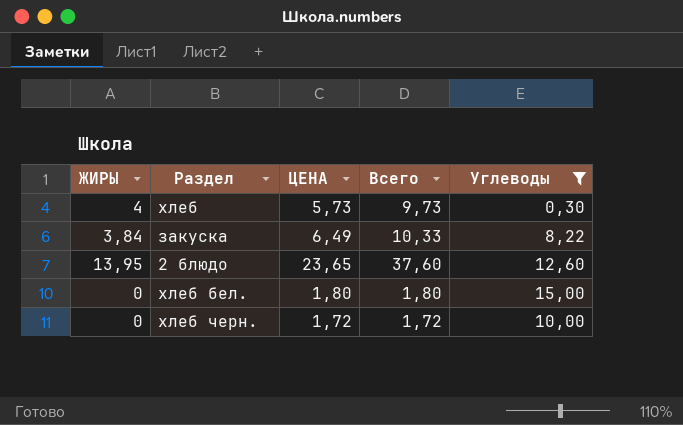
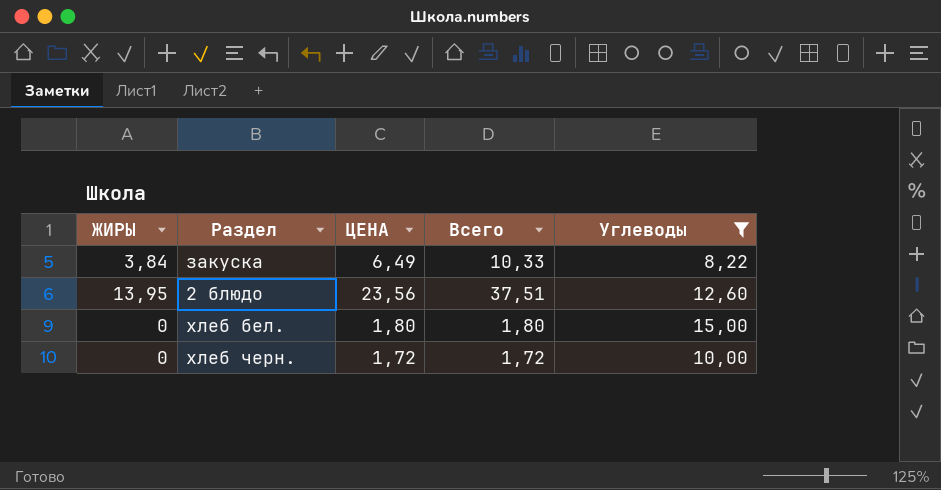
row хлеб: 4 | 5,73 | 9,73 | 0,30 -> none
2 блюдо | ЦЕНА: 23,65 -> 23,56
2 блюдо | Всего: 37,60 -> 37,51

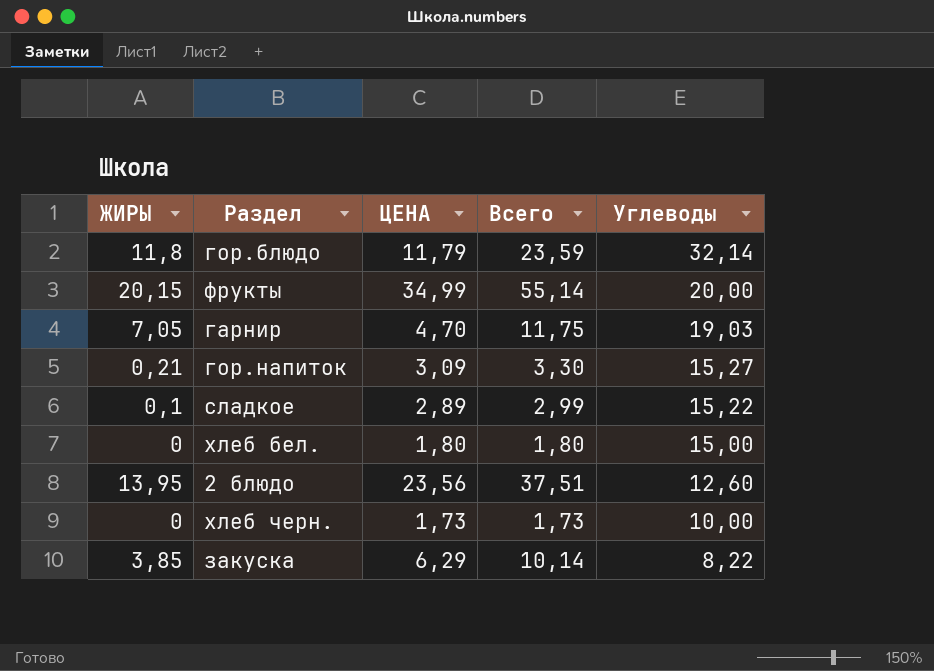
filter: Углеводы <= 15,00 -> none
row order: none -> Углеводы descending
хлеб черн. | ЦЕНА: 1,72 -> 1,73
хлеб черн. | Всего: 1,72 -> 1,73
закуска | ЖИРЫ: 3,84 -> 3,85
закуска | ЦЕНА: 6,49 -> 6,29
закуска | Всего: 10,33 -> 10,14

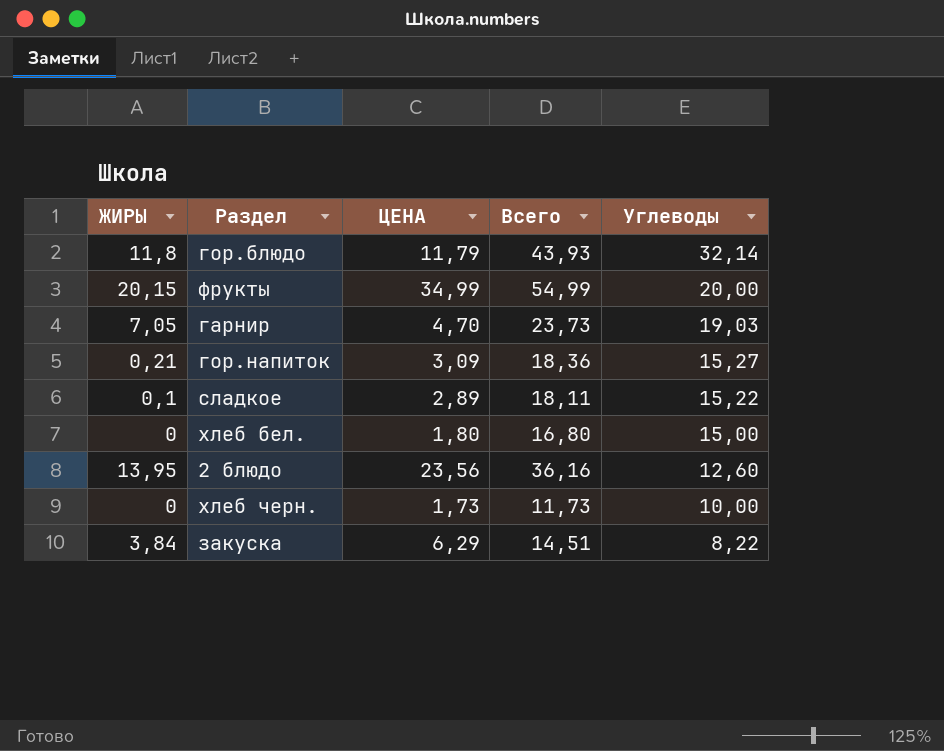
column Всего | formula: [ЖИРЫ] + [ЦЕНА] -> [ЦЕНА] + [Углеводы]
закуска | ЖИРЫ: 3,85 -> 3,84

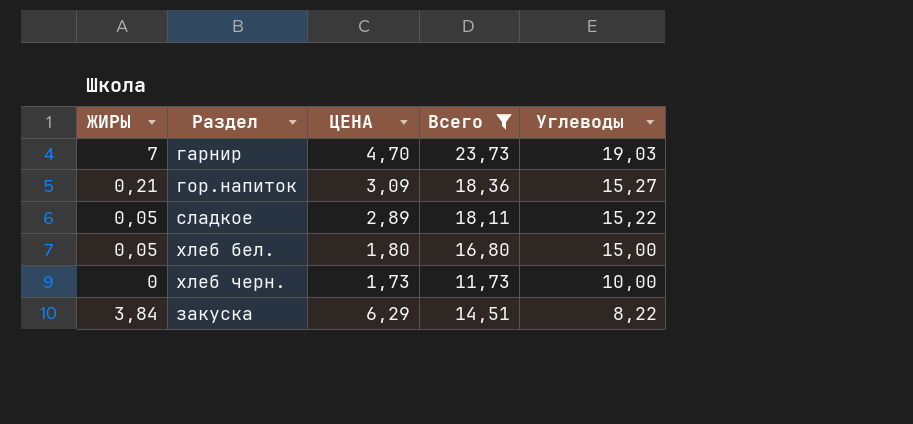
filter: none -> Всего <= 23,73
гарнир | ЖИРЫ: 7,05 -> 7
сладкое | ЖИРЫ: 0,1 -> 0,05
хлеб бел. | ЖИРЫ: 0 -> 0,05

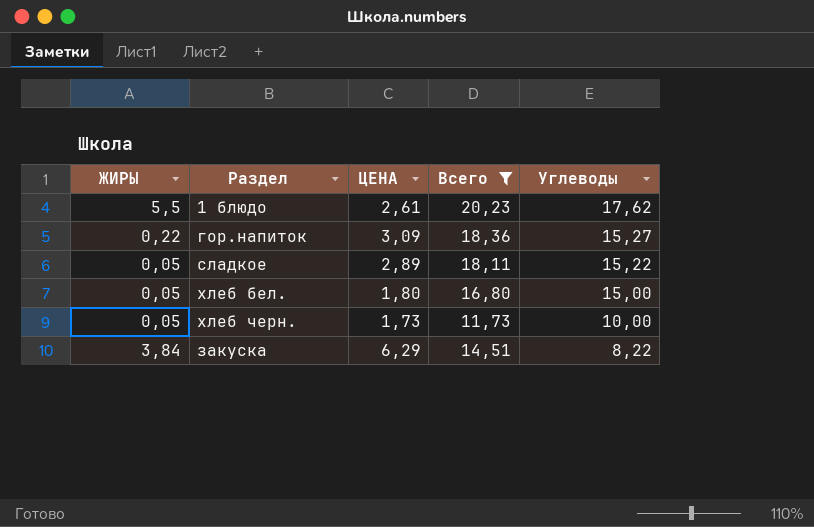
row гарнир: 7 | 4,70 | 23,73 | 19,03 -> none
row 1 блюдо: none -> 5,5 | 2,61 | 20,23 | 17,62
гор.напиток | ЖИРЫ: 0,21 -> 0,22
хлеб черн. | ЖИРЫ: 0 -> 0,05

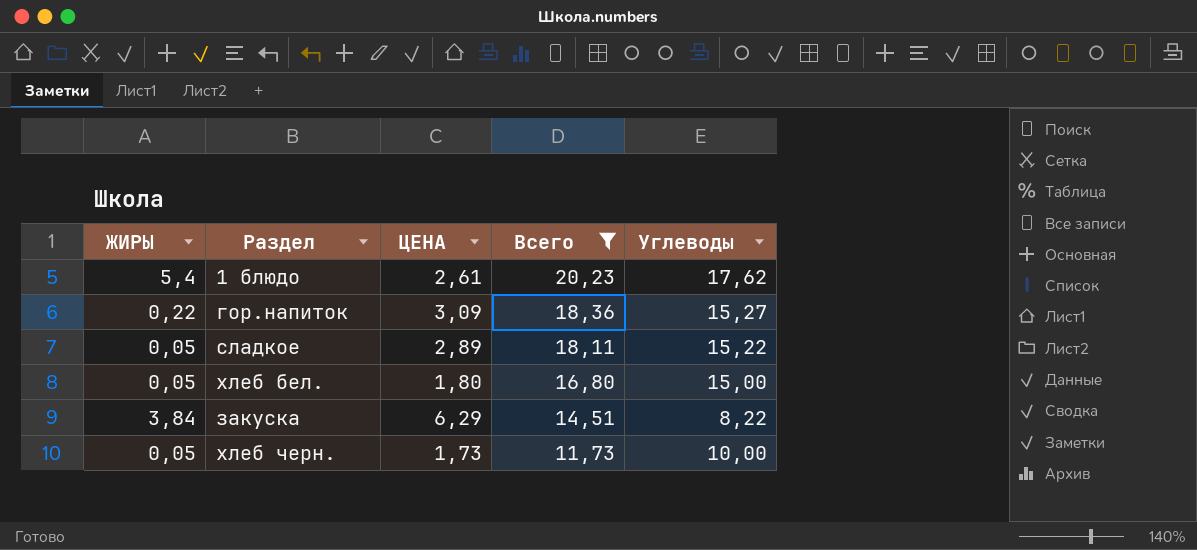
row order: Углеводы descending -> Всего descending
1 блюдо | ЖИРЫ: 5,5 -> 5,4

